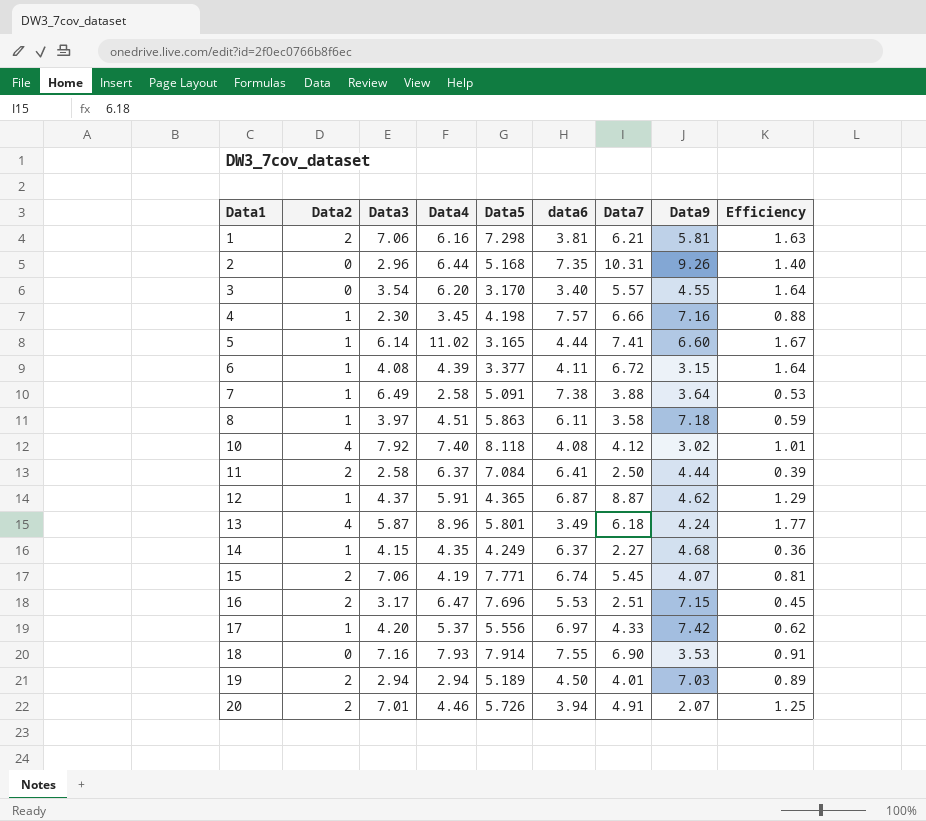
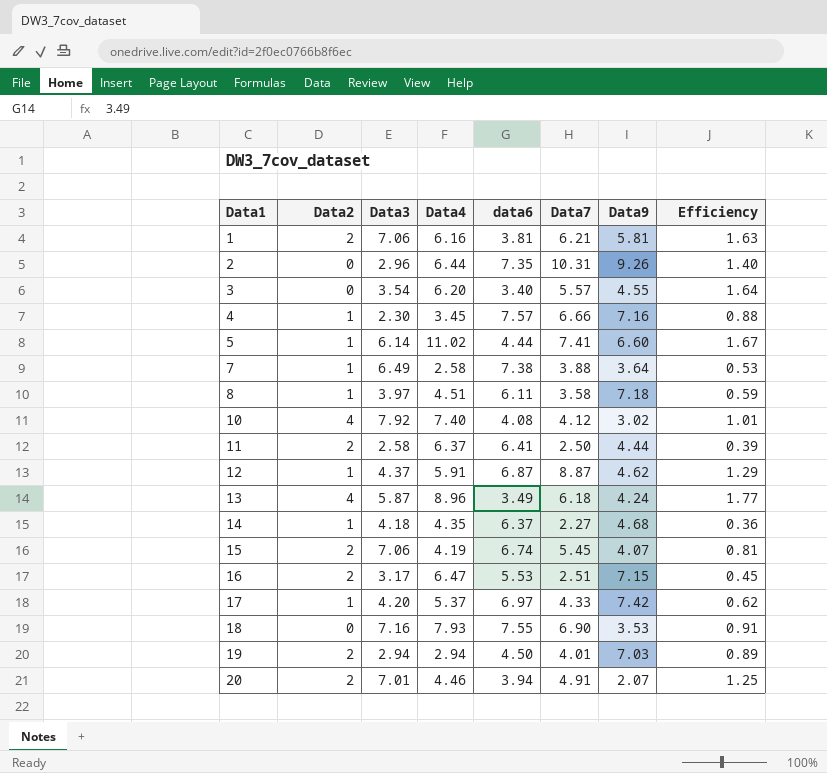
column Data5 | position: 5 -> none
row 6: 1 | 4.08 | 4.39 | 3.377 | 4.11 | 6.72 | 3.15 | 1.64 -> none
14 | Data3: 4.15 -> 4.18

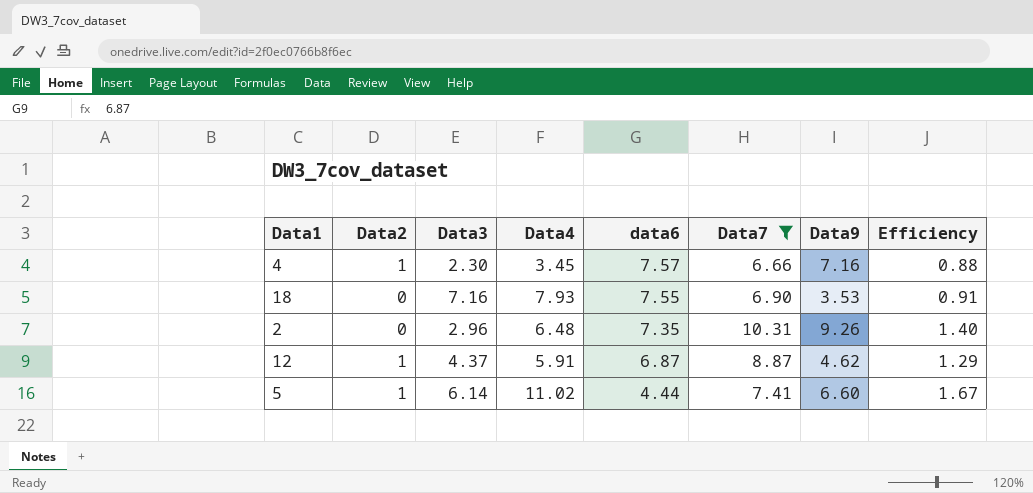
filter: none -> Data7 >= 6.66
row order: Data1 ascending -> data6 descending
2 | Data4: 6.44 -> 6.48

